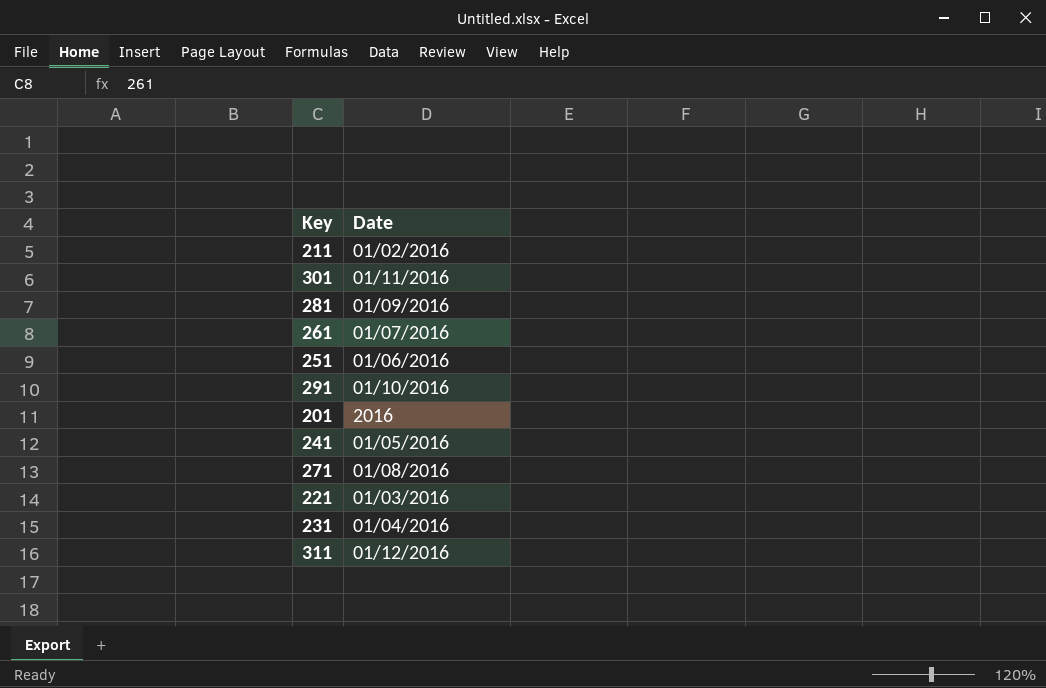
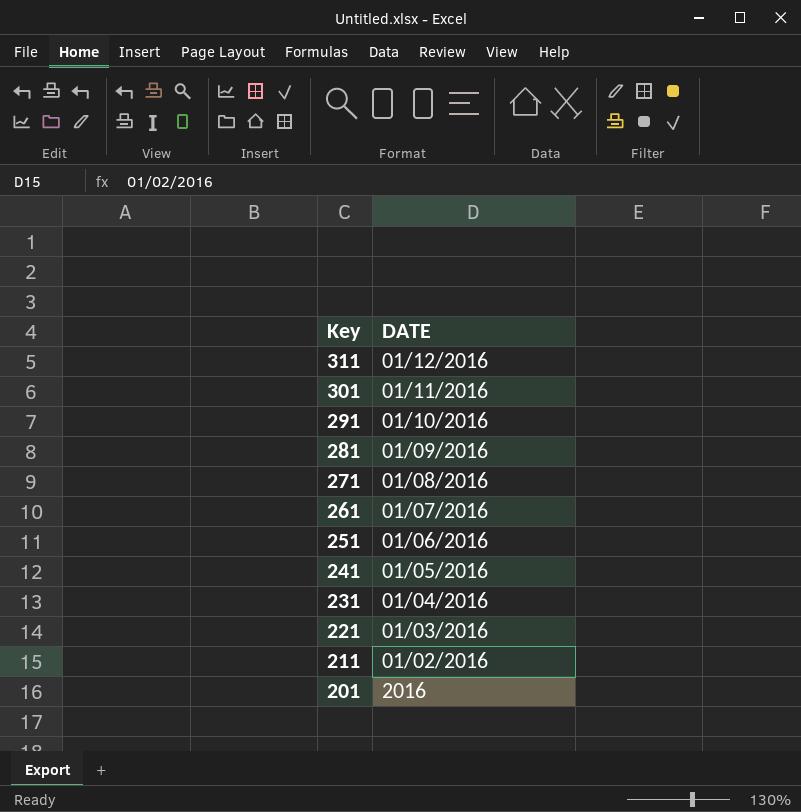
row order: none -> Key descending
column name: Date -> DATE

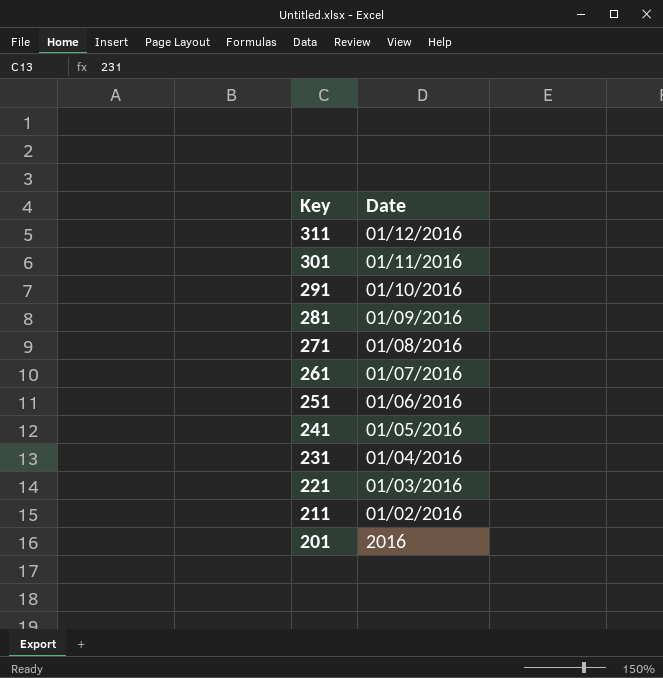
column name: DATE -> Date

